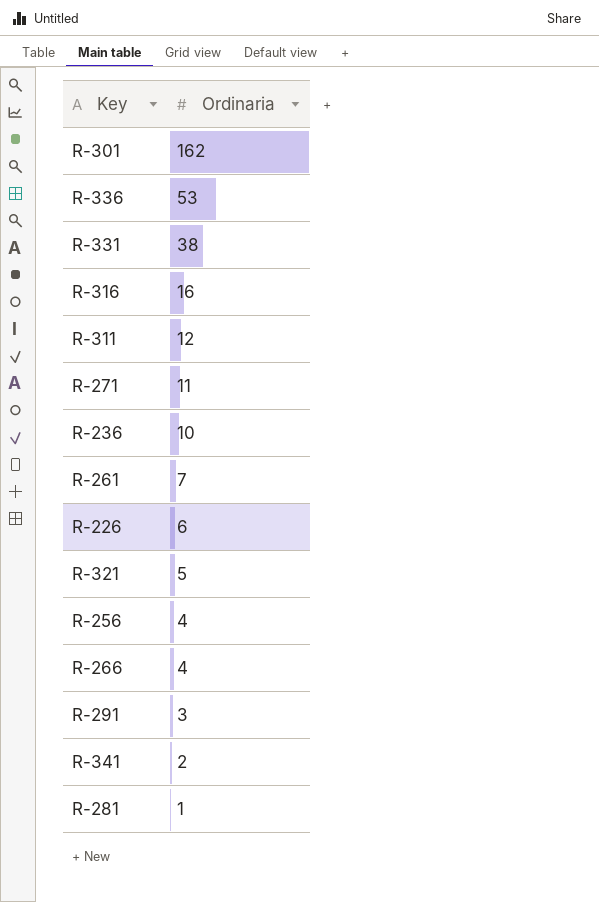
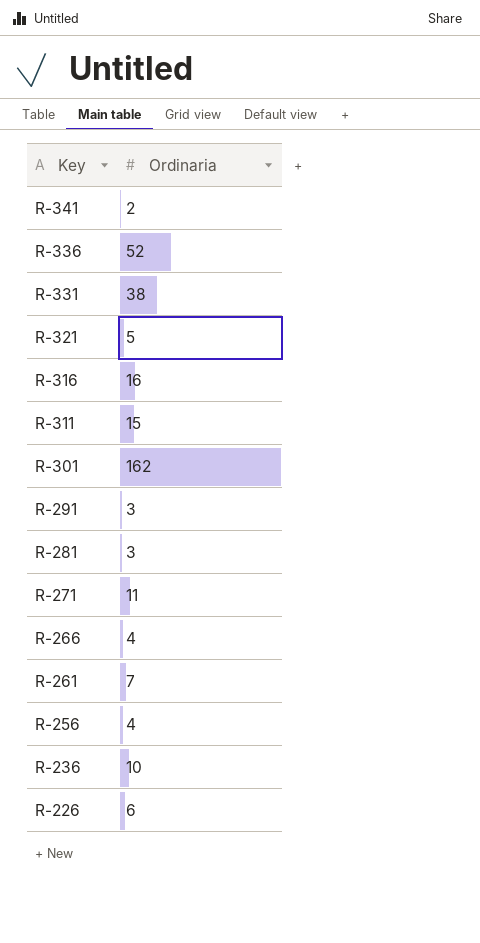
row order: Ordinaria descending -> Key descending
R-336 | Ordinaria: 53 -> 52
R-311 | Ordinaria: 12 -> 15
R-281 | Ordinaria: 1 -> 3

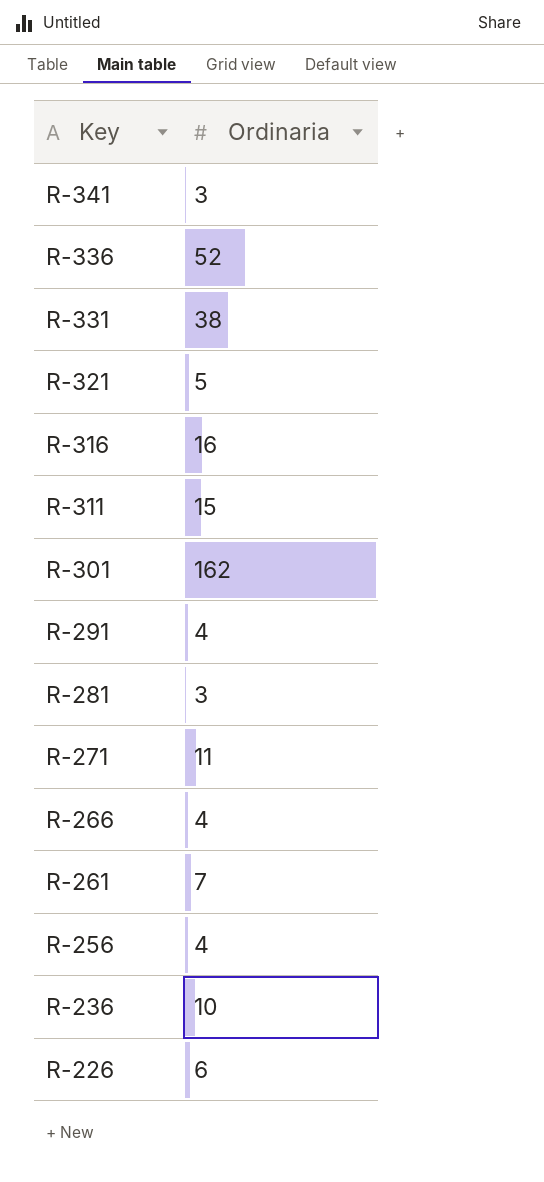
R-341 | Ordinaria: 2 -> 3
R-291 | Ordinaria: 3 -> 4

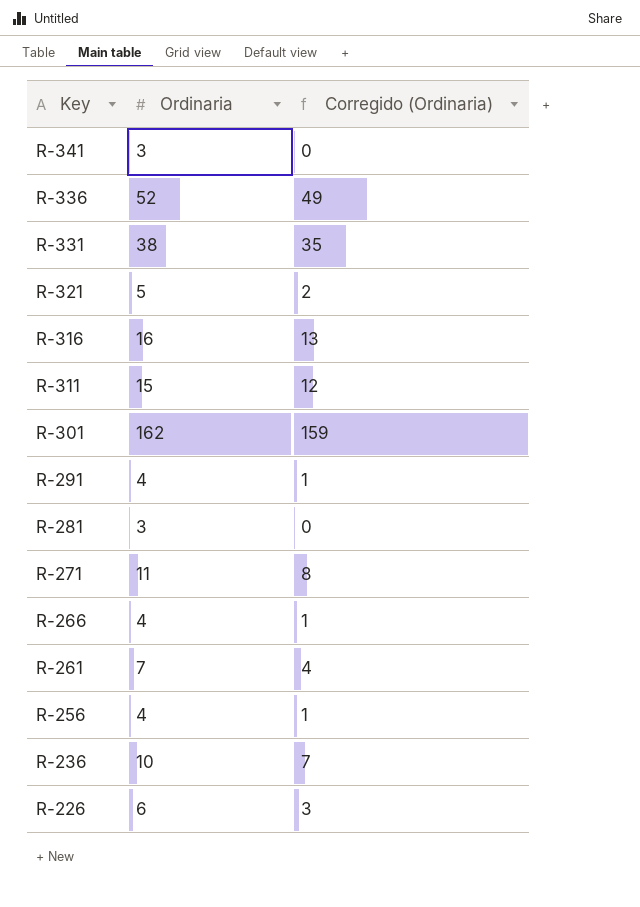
column Corregido (Ordinaria) | formula: none -> [Ordinaria] - 3

